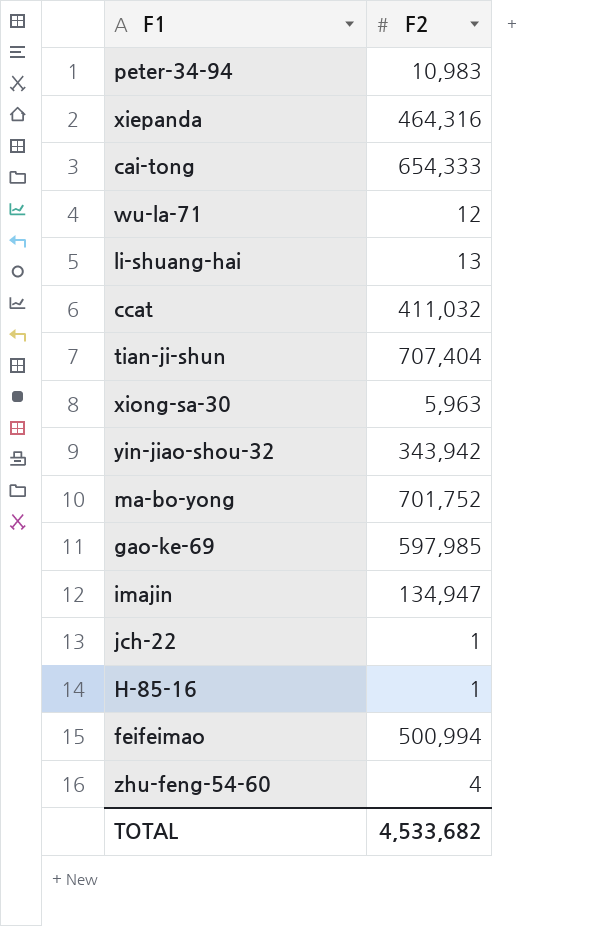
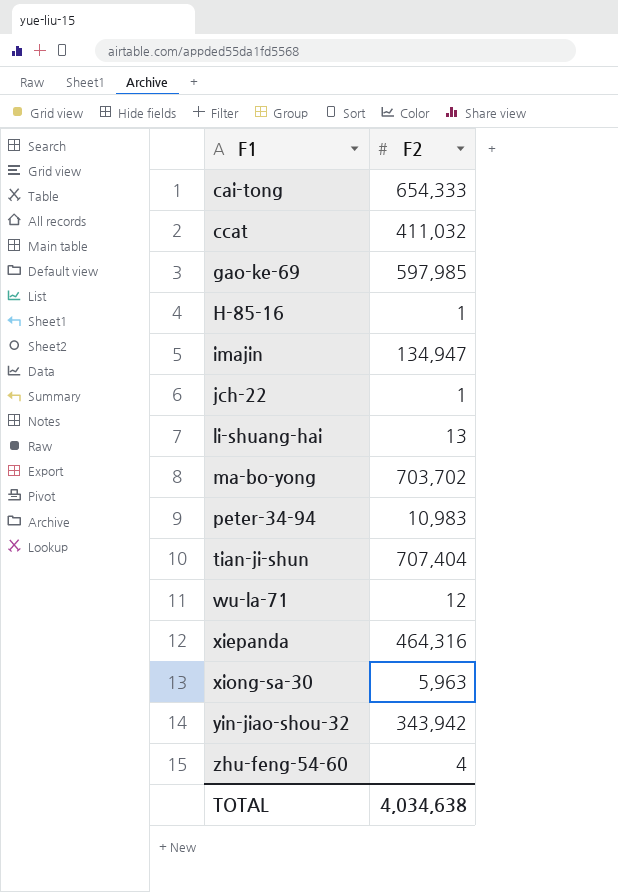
row order: none -> F1 ascending
row feifeimao: 500,994 -> none
ma-bo-yong | F2: 701,752 -> 703,702
TOTAL | F2: 4,533,682 -> 4,034,638

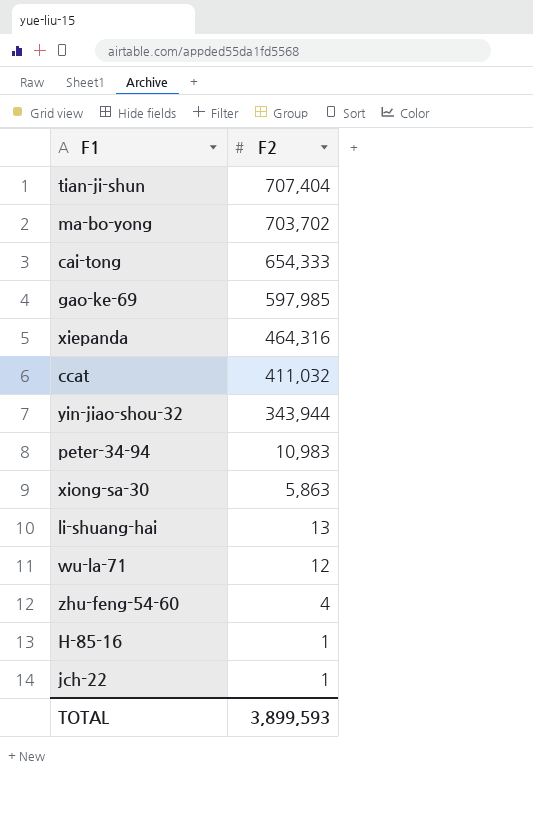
row order: F1 ascending -> F2 descending
row imajin: 134,947 -> none
yin-jiao-shou-32 | F2: 343,942 -> 343,944
xiong-sa-30 | F2: 5,963 -> 5,863
TOTAL | F2: 4,034,638 -> 3,899,593

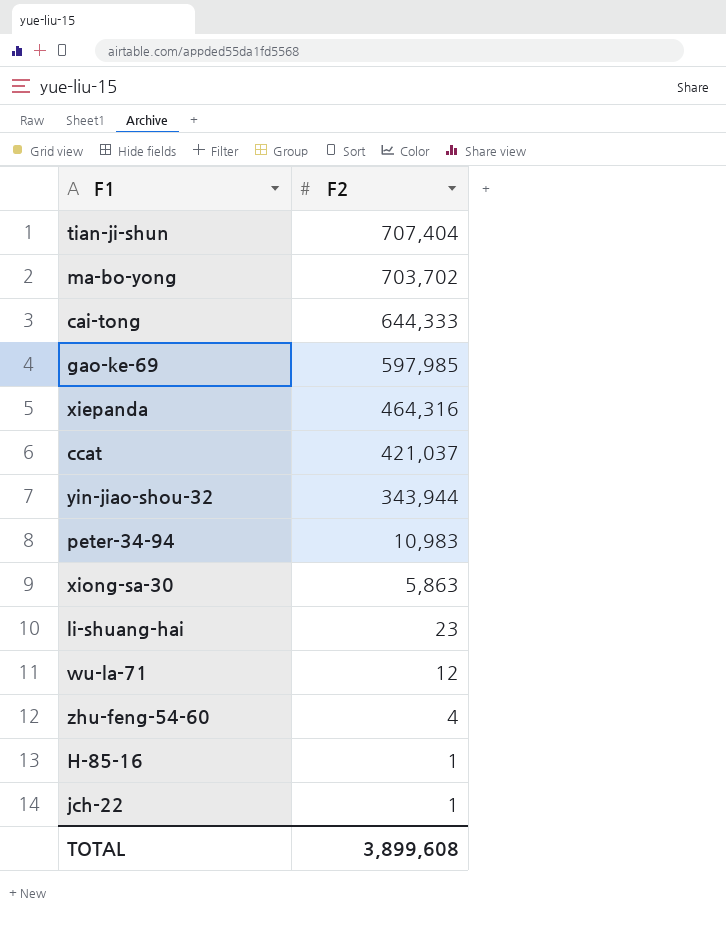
cai-tong | F2: 654,333 -> 644,333
ccat | F2: 411,032 -> 421,037
li-shuang-hai | F2: 13 -> 23
TOTAL | F2: 3,899,593 -> 3,899,608

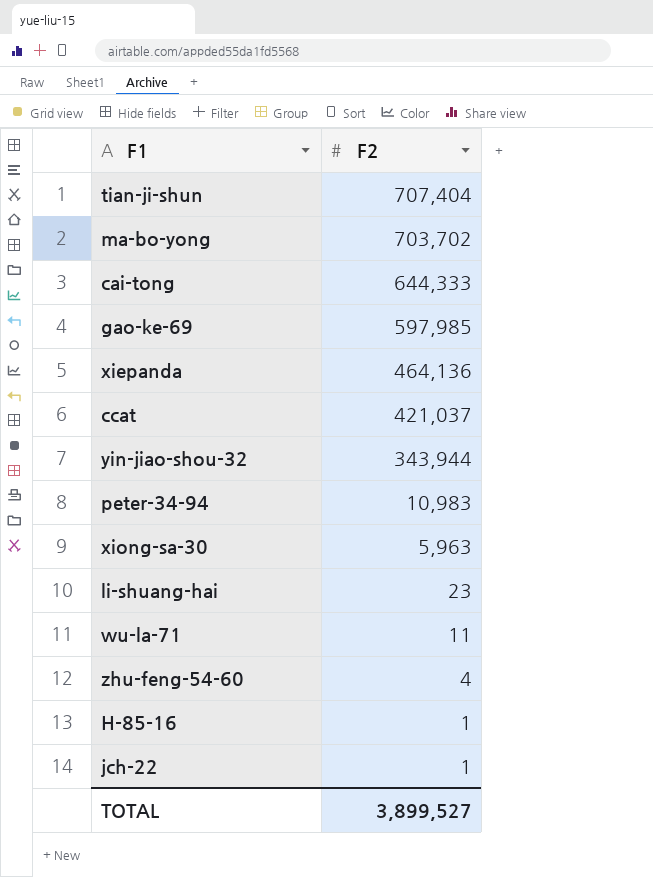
xiepanda | F2: 464,316 -> 464,136
xiong-sa-30 | F2: 5,863 -> 5,963
wu-la-71 | F2: 12 -> 11
TOTAL | F2: 3,899,608 -> 3,899,527

